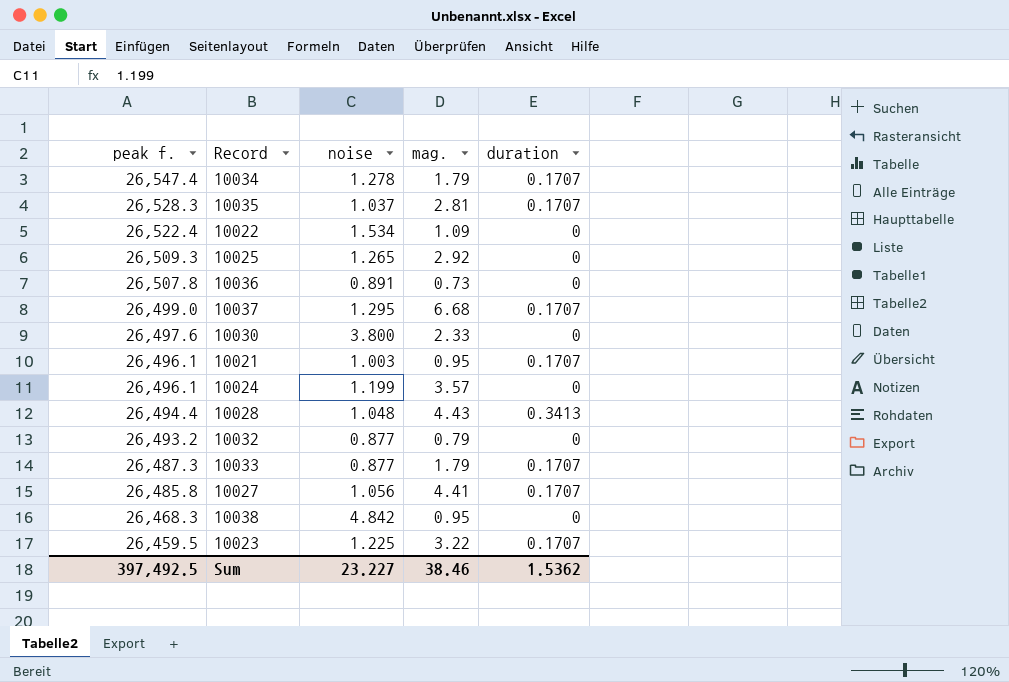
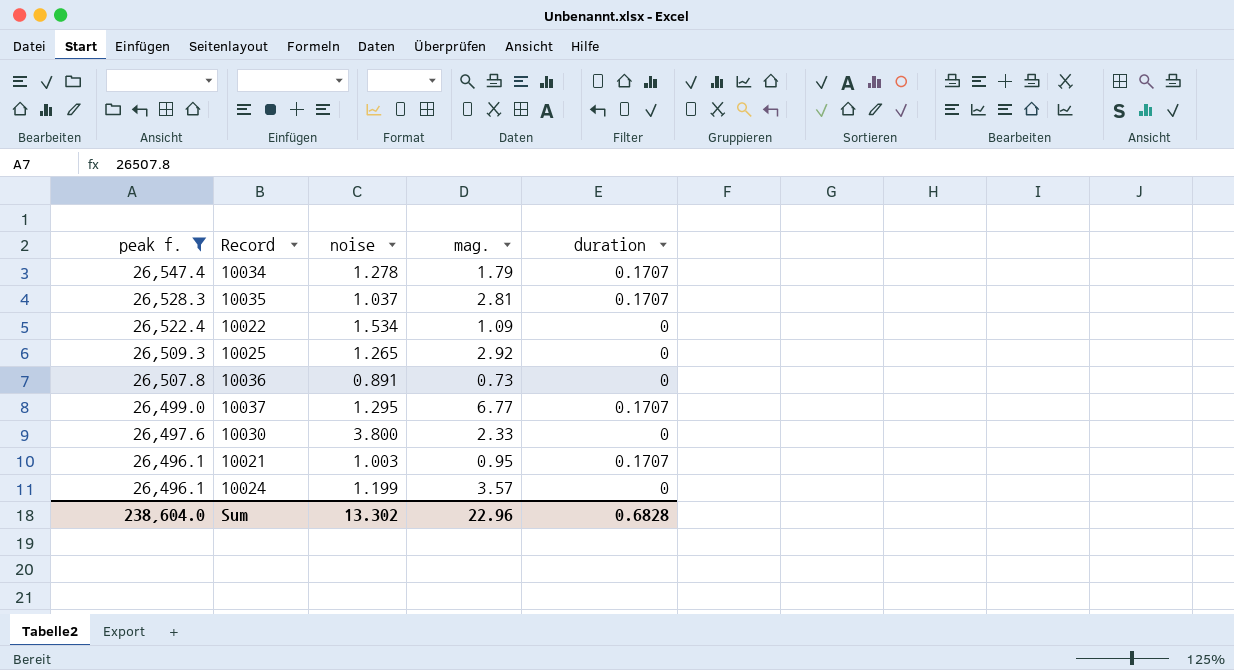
filter: none -> peak f. >= 26,496.1
10037 | mag.: 6.68 -> 6.77
Sum | peak f.: 397,492.5 -> 238,604.0
Sum | noise: 23.227 -> 13.302
Sum | mag.: 38.46 -> 22.96
Sum | duration: 1.5362 -> 0.6828

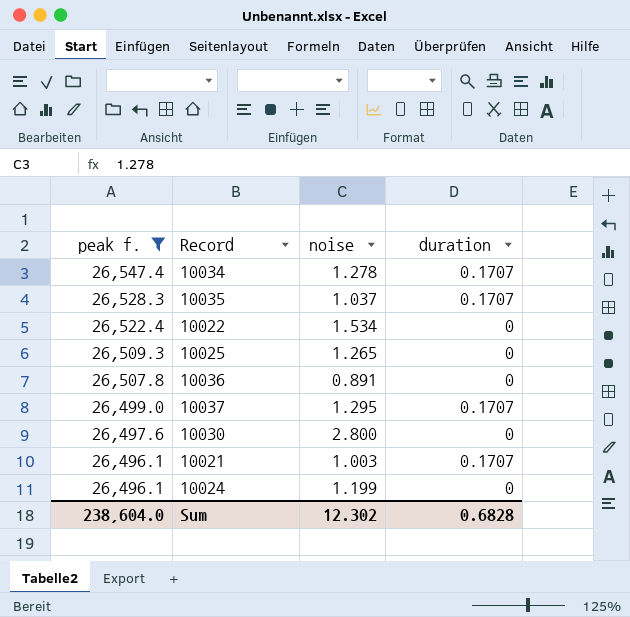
column mag. | position: 4 -> none
10030 | noise: 3.800 -> 2.800
Sum | noise: 13.302 -> 12.302

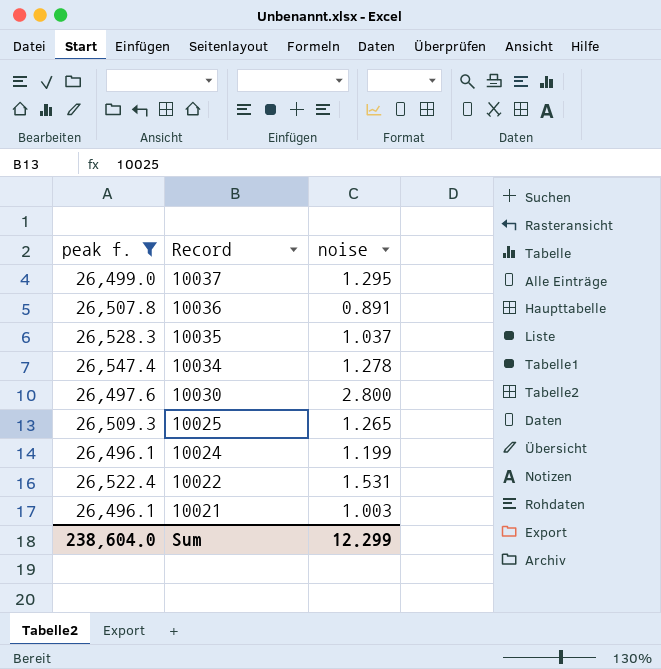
row order: peak f. descending -> Record descending
column duration | position: 4 -> none
10022 | noise: 1.534 -> 1.531
Sum | noise: 12.302 -> 12.299

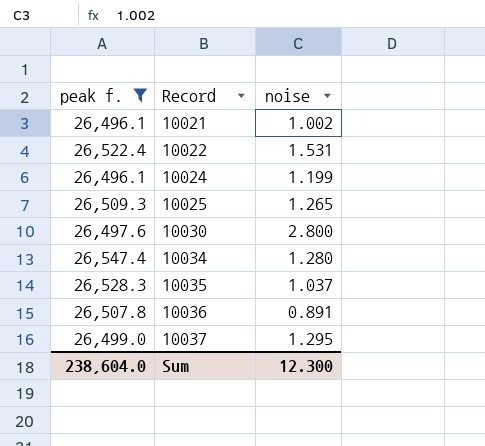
row order: Record descending -> Record ascending
10021 | noise: 1.003 -> 1.002
10034 | noise: 1.278 -> 1.280
Sum | noise: 12.299 -> 12.300

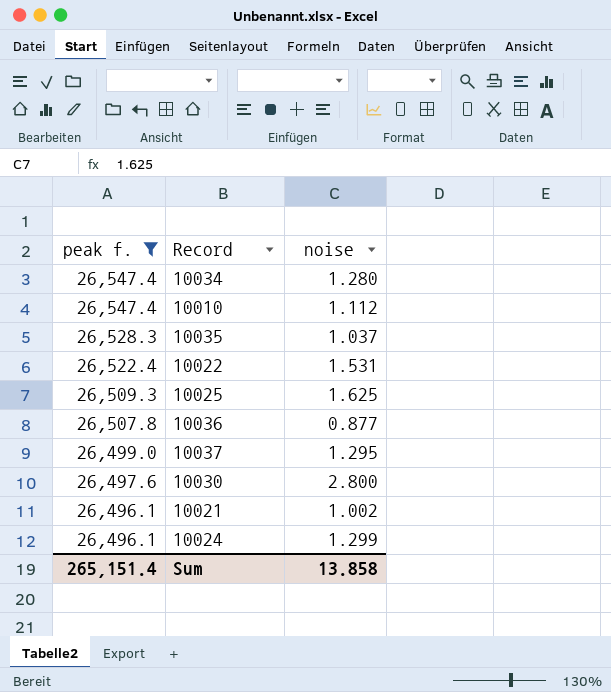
row order: Record ascending -> peak f. descending
row 10010: none -> 26,547.4 | 1.112
10025 | noise: 1.265 -> 1.625
10036 | noise: 0.891 -> 0.877
10024 | noise: 1.199 -> 1.299
Sum | peak f.: 238,604.0 -> 265,151.4
Sum | noise: 12.300 -> 13.858

